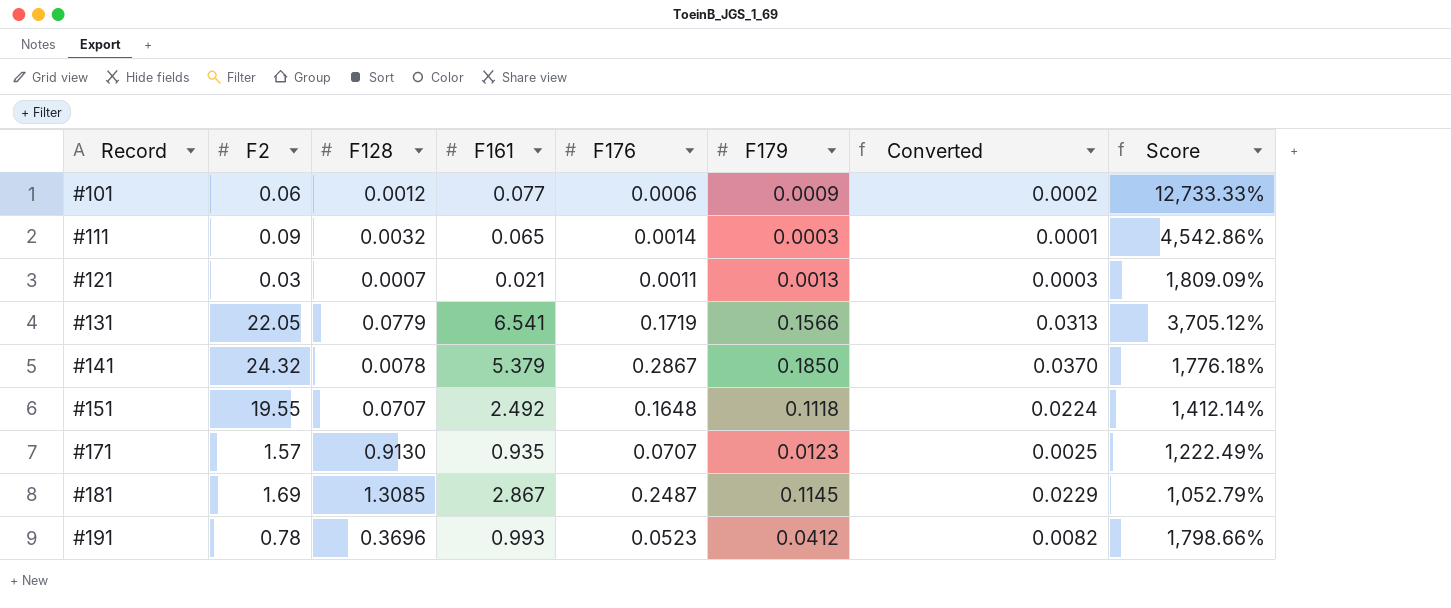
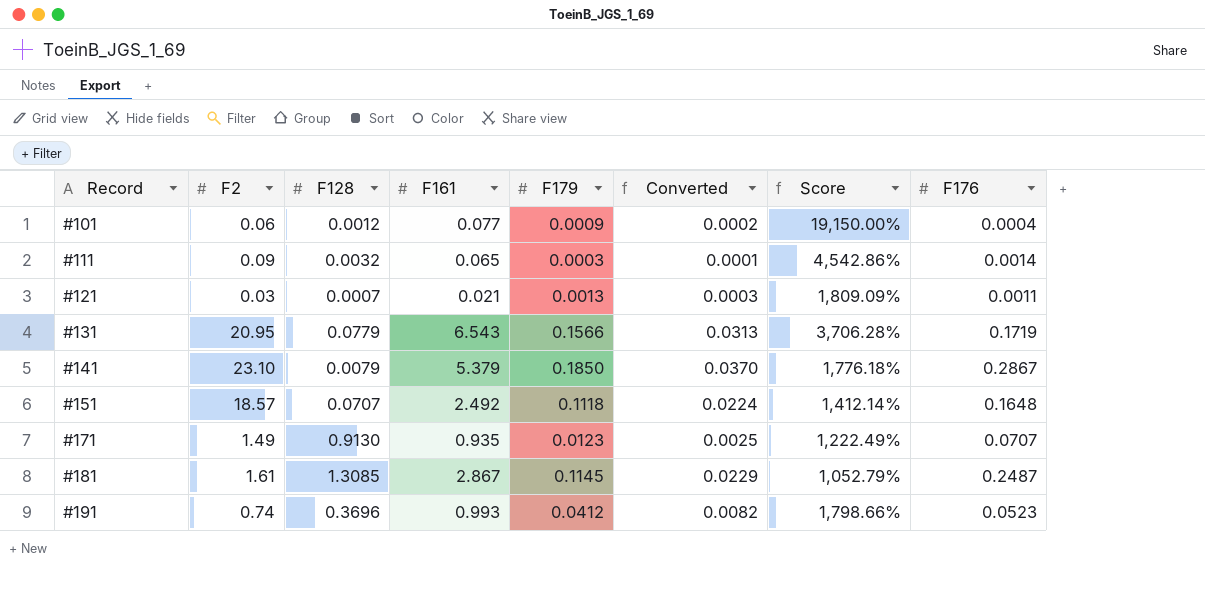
column F176 | position: 5 -> 8
#101 | Score: 12,733.33% -> 19,150.00%
#101 | F176: 0.0006 -> 0.0004
#131 | F2: 22.05 -> 20.95
#131 | F161: 6.541 -> 6.543
#131 | Score: 3,705.12% -> 3,706.28%
#141 | F2: 24.32 -> 23.10
#141 | F128: 0.0078 -> 0.0079
#151 | F2: 19.55 -> 18.57
#171 | F2: 1.57 -> 1.49
#181 | F2: 1.69 -> 1.61
#191 | F2: 0.78 -> 0.74

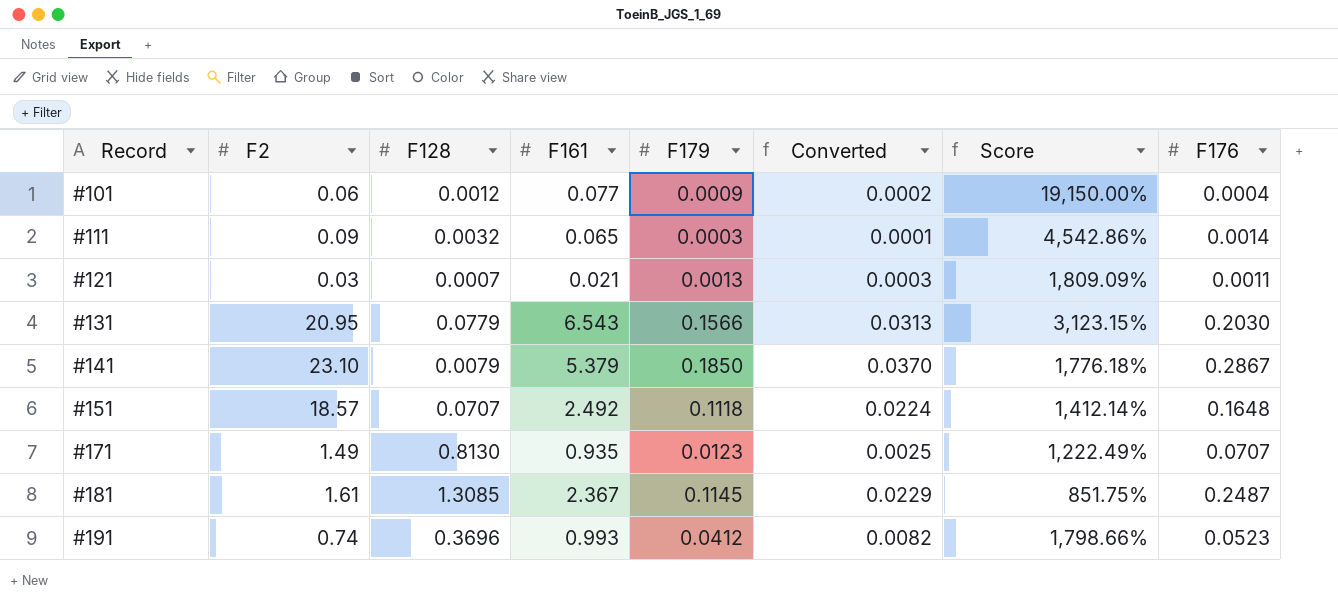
#131 | Score: 3,706.28% -> 3,123.15%
#131 | F176: 0.1719 -> 0.2030
#171 | F128: 0.9130 -> 0.8130
#181 | F161: 2.867 -> 2.367
#181 | Score: 1,052.79% -> 851.75%

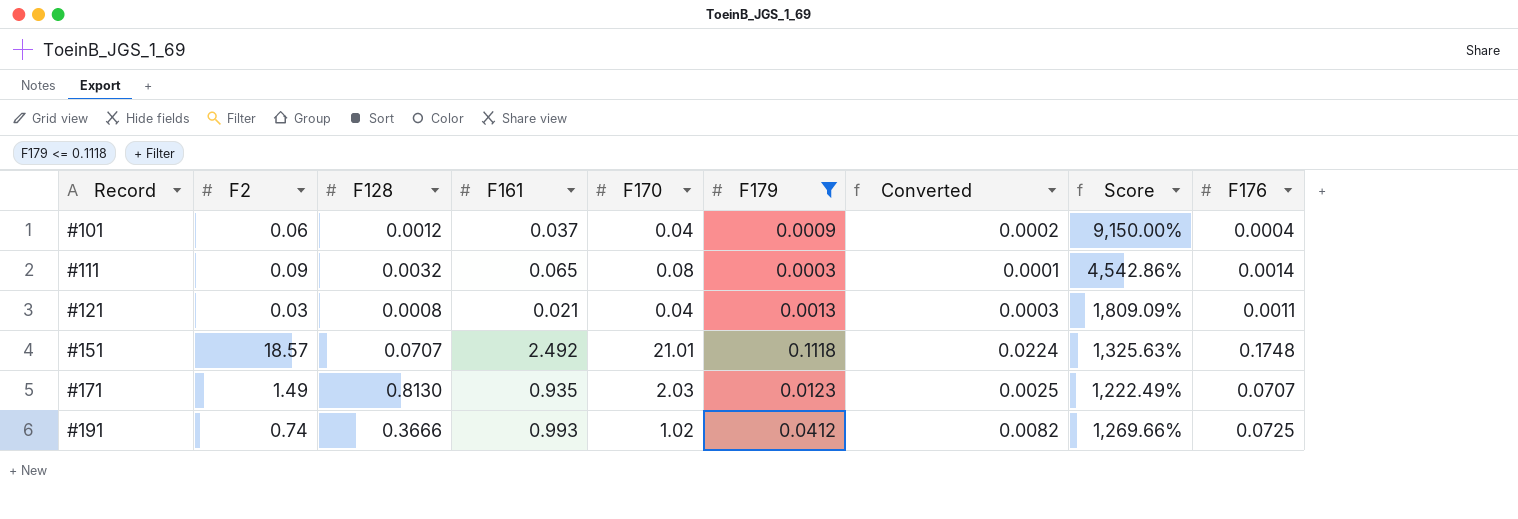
filter: none -> F179 <= 0.1118
column F170 | position: none -> 5
#101 | F161: 0.077 -> 0.037
#101 | Score: 19,150.00% -> 9,150.00%
#121 | F128: 0.0007 -> 0.0008
#151 | Score: 1,412.14% -> 1,325.63%
#151 | F176: 0.1648 -> 0.1748
#191 | F128: 0.3696 -> 0.3666
#191 | Score: 1,798.66% -> 1,269.66%
#191 | F176: 0.0523 -> 0.0725

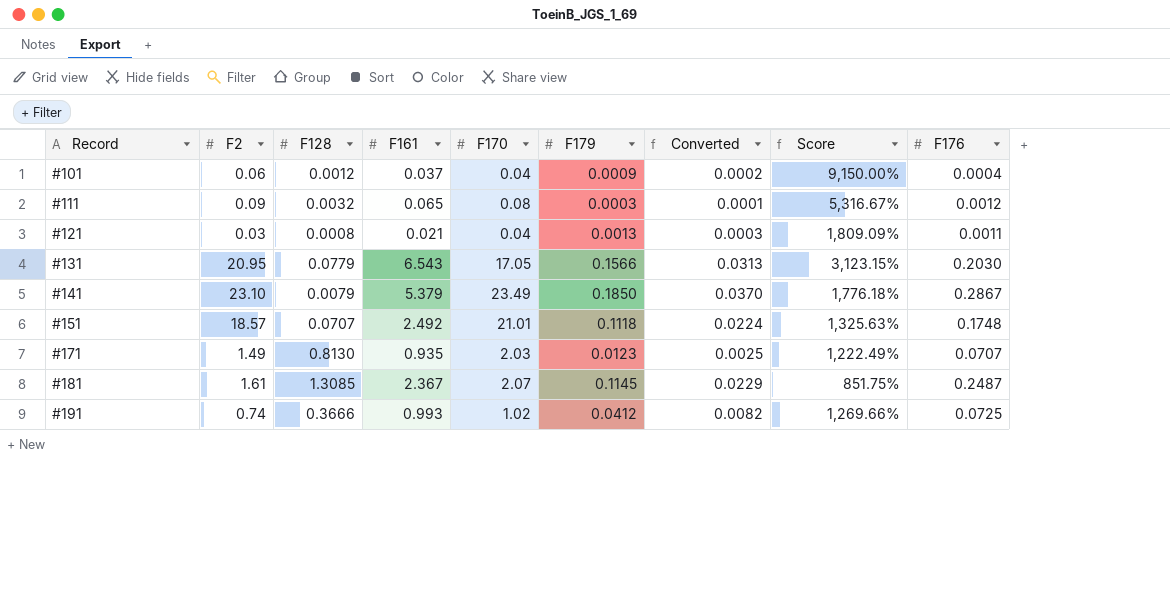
filter: F179 <= 0.1118 -> none
#111 | Score: 4,542.86% -> 5,316.67%
#111 | F176: 0.0014 -> 0.0012

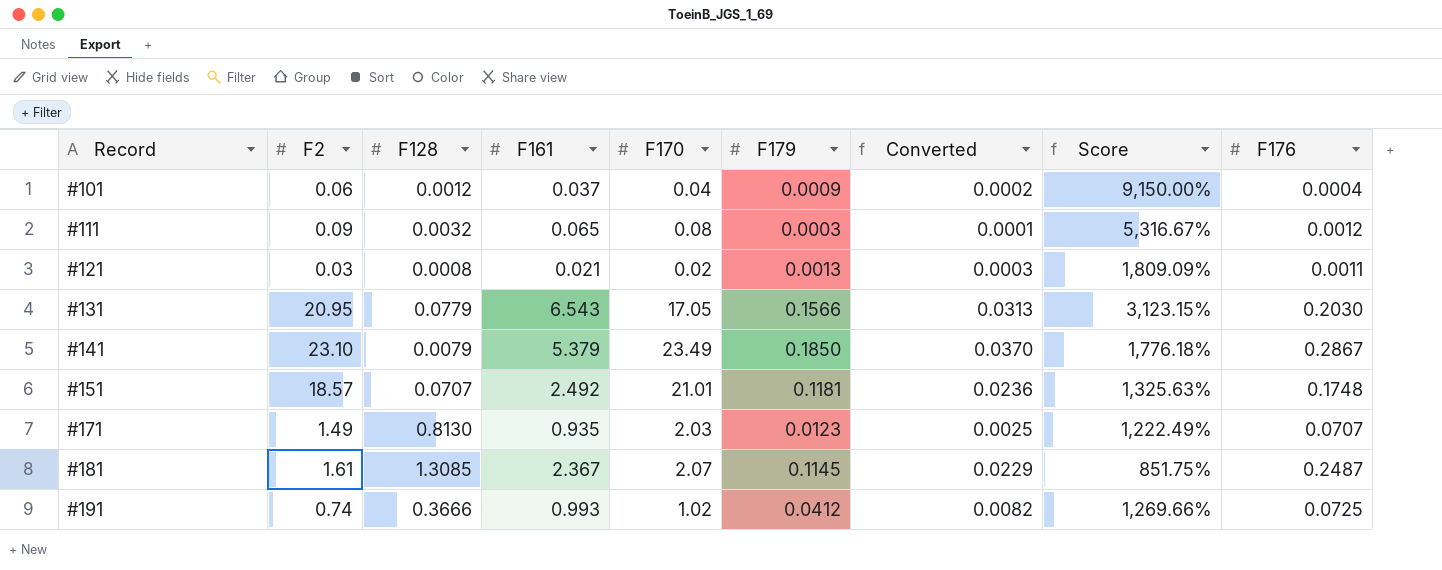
#121 | F170: 0.04 -> 0.02
#151 | F179: 0.1118 -> 0.1181
#151 | Converted: 0.0224 -> 0.0236

